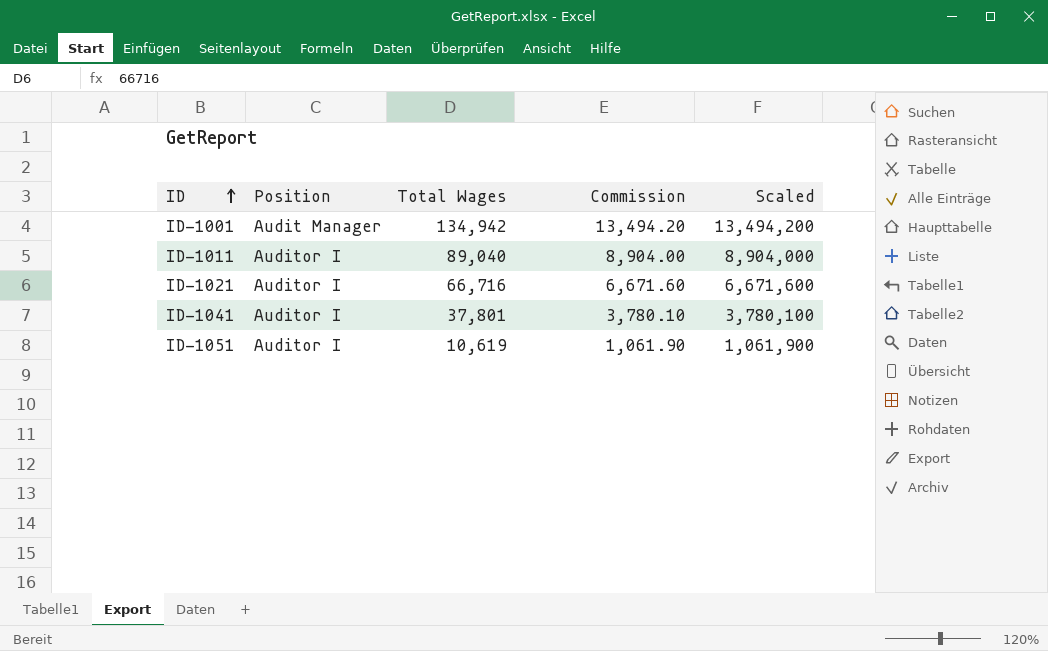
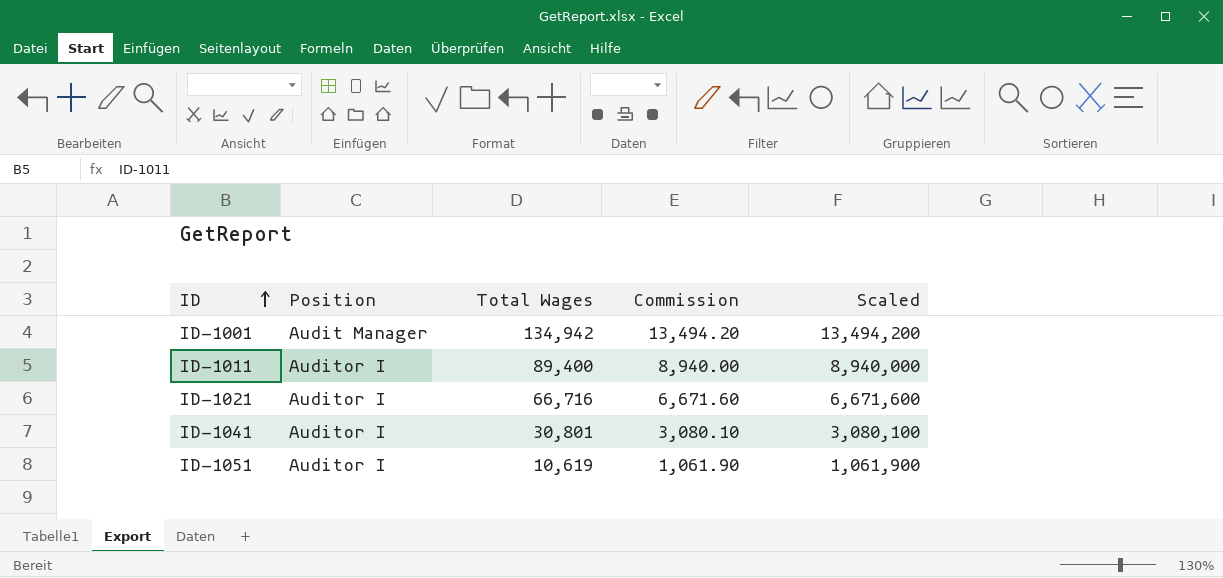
ID-1011 | Total Wages: 89,040 -> 89,400
ID-1011 | Commission: 8,904.00 -> 8,940.00
ID-1011 | Scaled: 8,904,000 -> 8,940,000
ID-1041 | Total Wages: 37,801 -> 30,801
ID-1041 | Commission: 3,780.10 -> 3,080.10
ID-1041 | Scaled: 3,780,100 -> 3,080,100

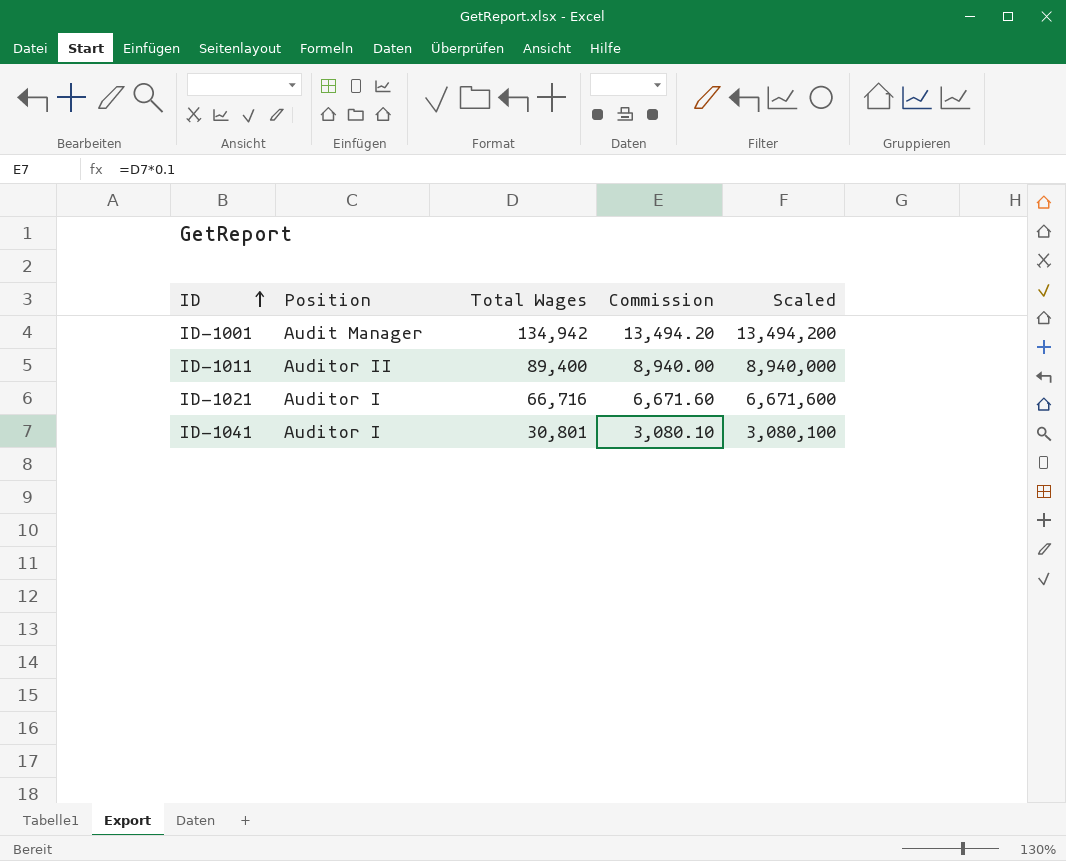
row ID-1051: Auditor I | 10,619 | 1,061.90 | 1,061,900 -> none
ID-1011 | Position: Auditor I -> Auditor II

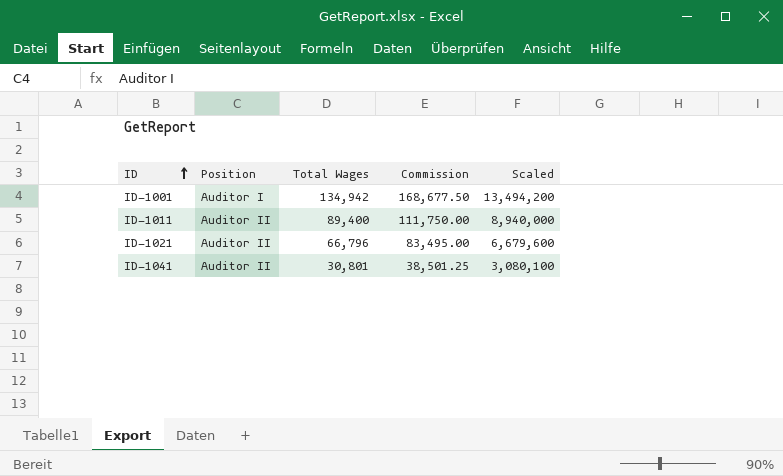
column Commission | formula: [Total Wages] * 0.1 -> [Total Wages] * 1.25
ID-1001 | Position: Audit Manager -> Auditor I
ID-1021 | Position: Auditor I -> Auditor II
ID-1021 | Total Wages: 66,716 -> 66,796
ID-1021 | Scaled: 6,671,600 -> 6,679,600
ID-1041 | Position: Auditor I -> Auditor II

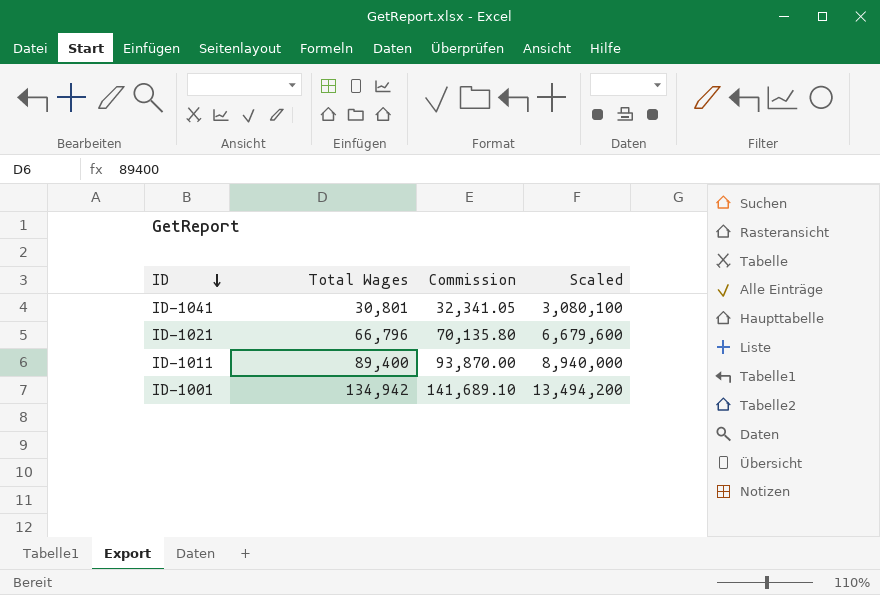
row order: ID ascending -> ID descending
column Position | position: 2 -> none
column Commission | formula: [Total Wages] * 1.25 -> [Total Wages] * 1.05

